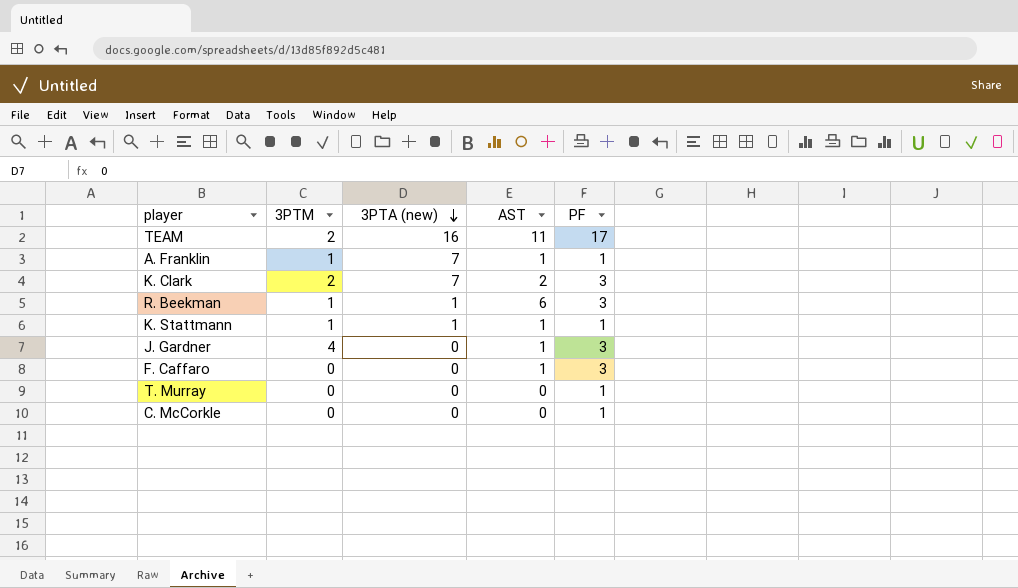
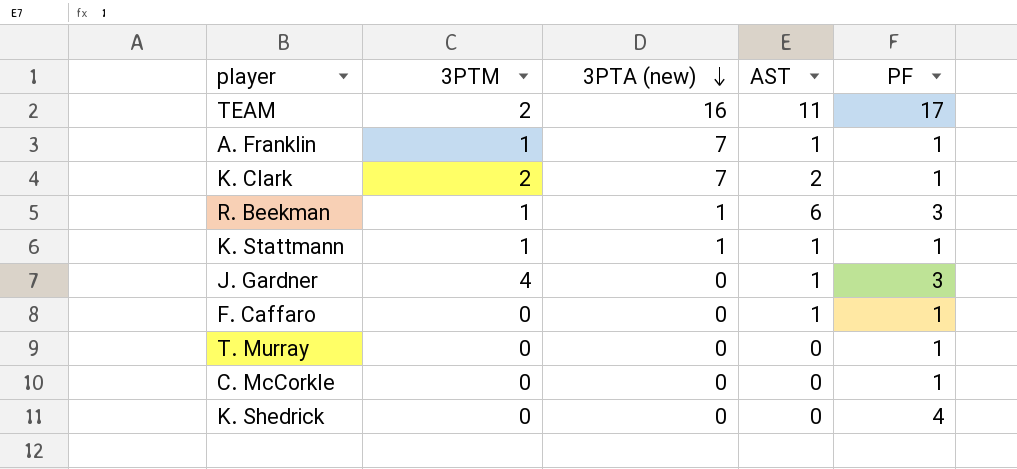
K. Clark | PF: 3 -> 1
F. Caffaro | PF: 3 -> 1
row K. Shedrick: none -> 0 | 0 | 0 | 4

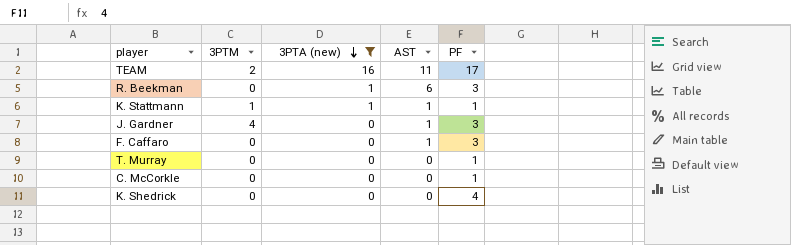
filter: none -> 3PTA (new) != 7
R. Beekman | 3PTM: 1 -> 0
F. Caffaro | PF: 1 -> 3

